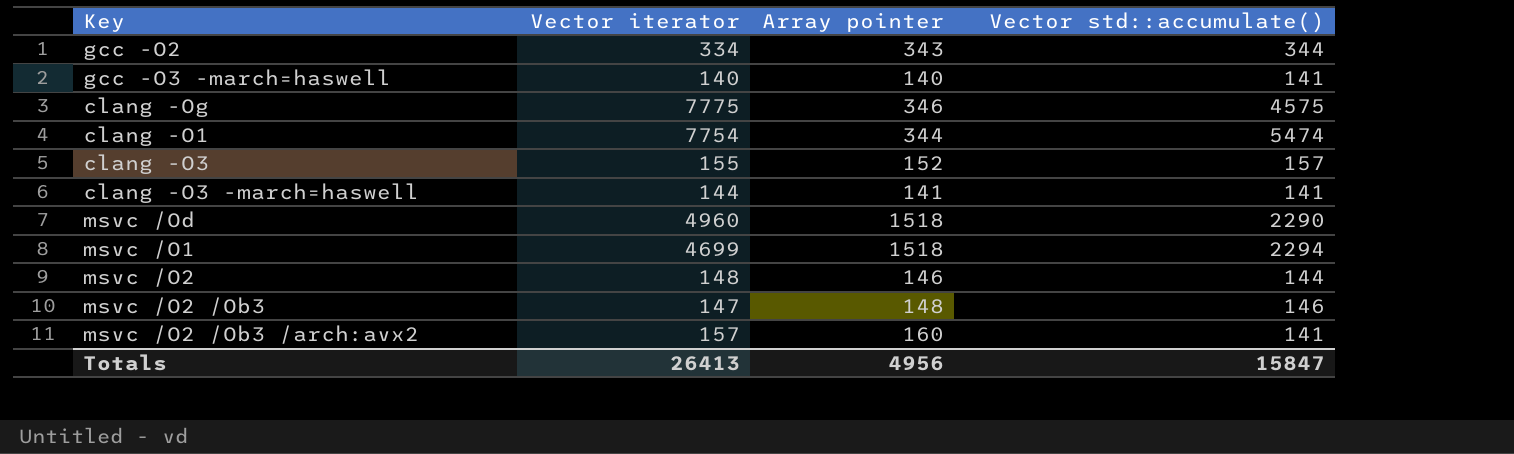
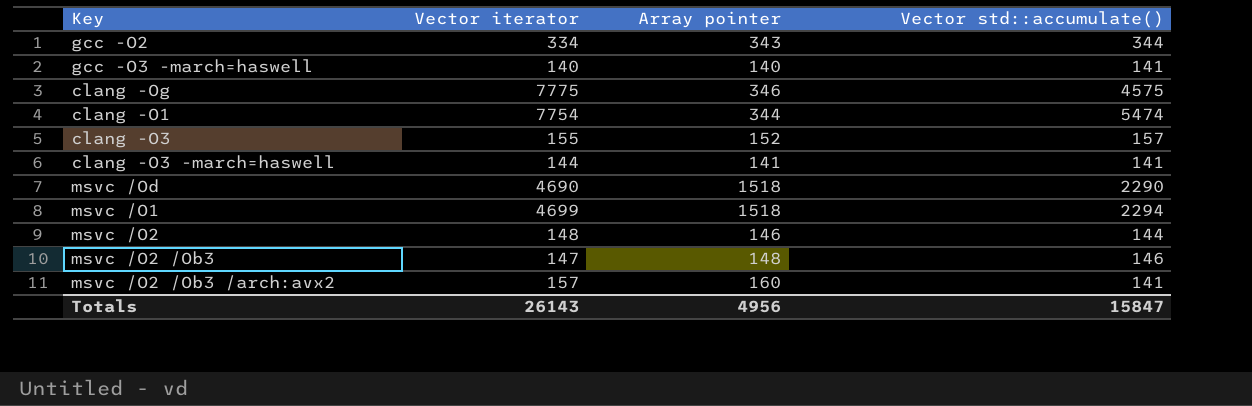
msvc /Od | Vector iterator: 4960 -> 4690
Totals | Vector iterator: 26413 -> 26143

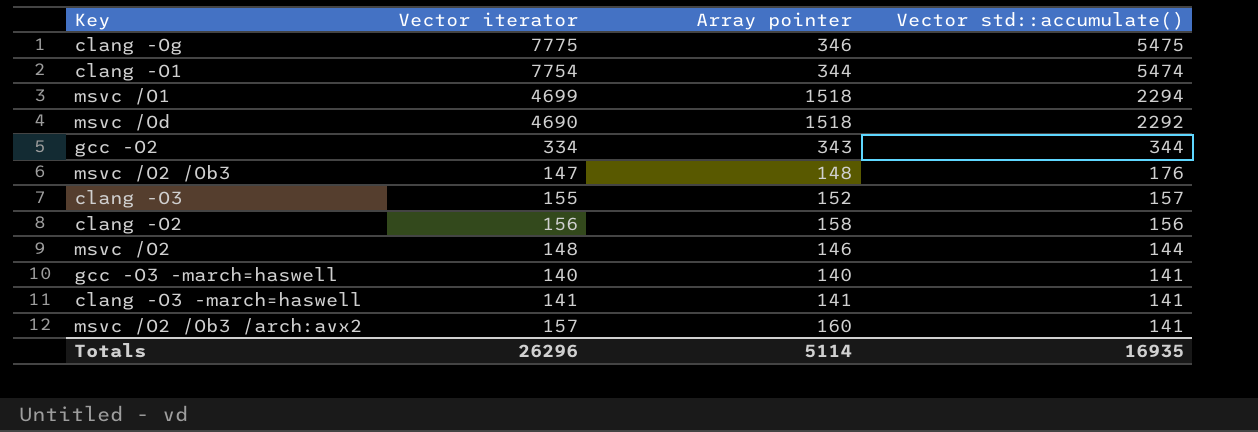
row order: none -> Vector std::accumulate() descending
clang -Og | Vector std::accumulate(): 4575 -> 5475
msvc /Od | Vector std::accumulate(): 2290 -> 2292
msvc /O2 /Ob3 | Vector std::accumulate(): 146 -> 176
row clang -O2: none -> 156 | 158 | 156
clang -O3 -march=haswell | Vector iterator: 144 -> 141
Totals | Vector iterator: 26143 -> 26296
Totals | Array pointer: 4956 -> 5114
Totals | Vector std::accumulate(): 15847 -> 16935

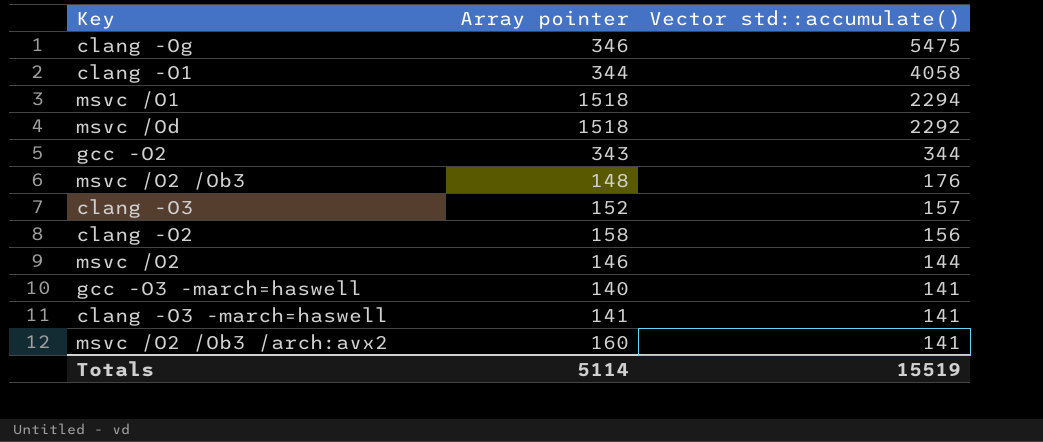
column Vector iterator | position: 2 -> none
clang -O1 | Vector std::accumulate(): 5474 -> 4058
Totals | Vector std::accumulate(): 16935 -> 15519

